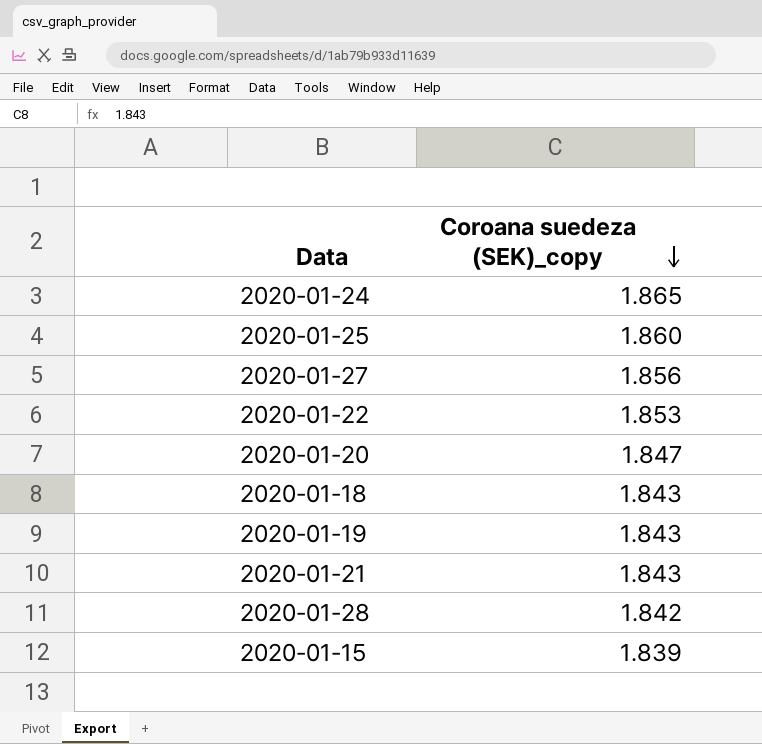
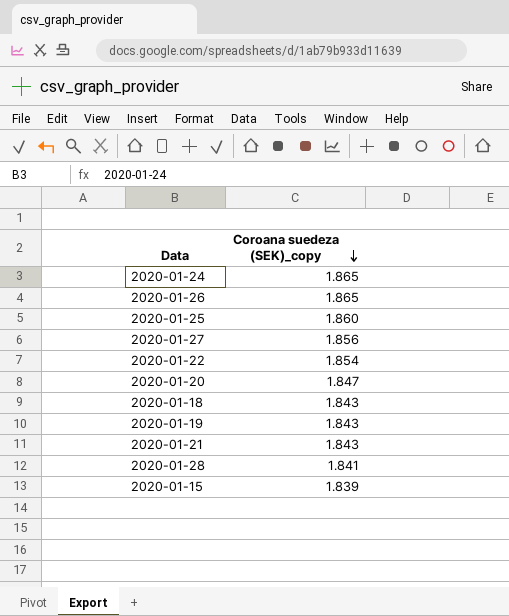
row 2020-01-26: none -> 1.865
2020-01-22 | Coroana suedeza (SEK)_copy: 1.853 -> 1.854
2020-01-28 | Coroana suedeza (SEK)_copy: 1.842 -> 1.841

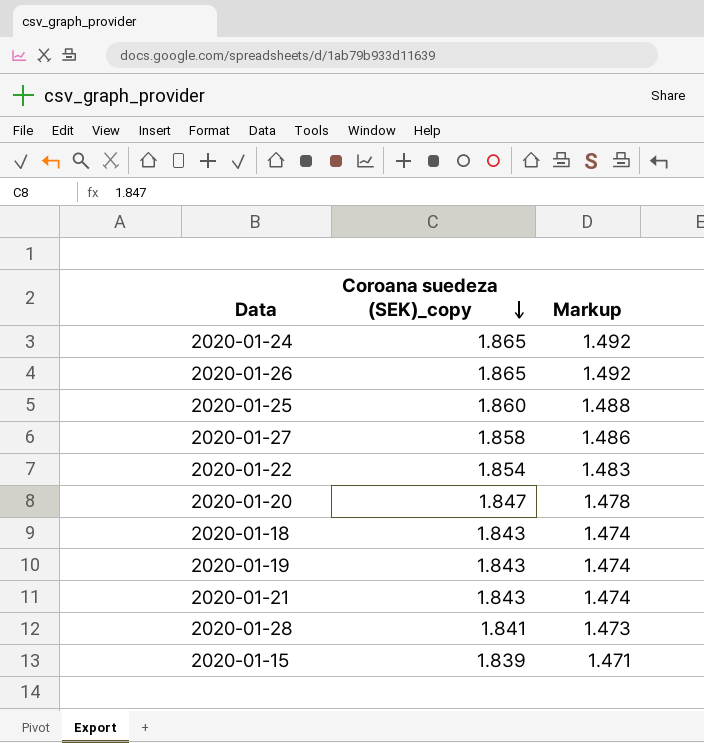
column Markup | formula: none -> [Coroana suedeza (SEK)_copy] * 0.8
2020-01-27 | Coroana suedeza (SEK)_copy: 1.856 -> 1.858

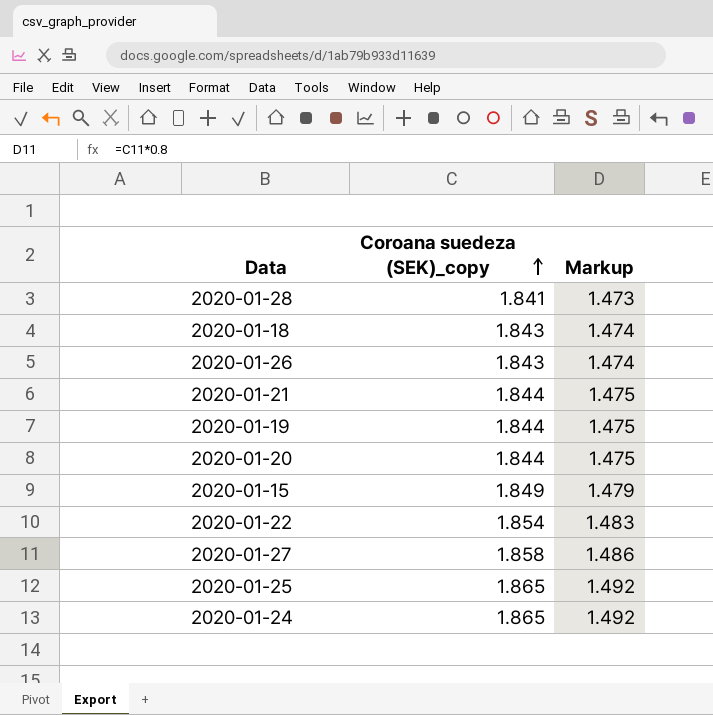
row order: Coroana suedeza (SEK)_copy descending -> Coroana suedeza (SEK)_copy ascending
2020-01-26 | Coroana suedeza (SEK)_copy: 1.865 -> 1.843
2020-01-26 | Markup: 1.492 -> 1.474
2020-01-21 | Coroana suedeza (SEK)_copy: 1.843 -> 1.844
2020-01-21 | Markup: 1.474 -> 1.475
2020-01-19 | Coroana suedeza (SEK)_copy: 1.843 -> 1.844
2020-01-19 | Markup: 1.474 -> 1.475
2020-01-20 | Coroana suedeza (SEK)_copy: 1.847 -> 1.844
2020-01-20 | Markup: 1.478 -> 1.475
2020-01-15 | Coroana suedeza (SEK)_copy: 1.839 -> 1.849
2020-01-15 | Markup: 1.471 -> 1.479
2020-01-25 | Coroana suedeza (SEK)_copy: 1.860 -> 1.865
2020-01-25 | Markup: 1.488 -> 1.492

